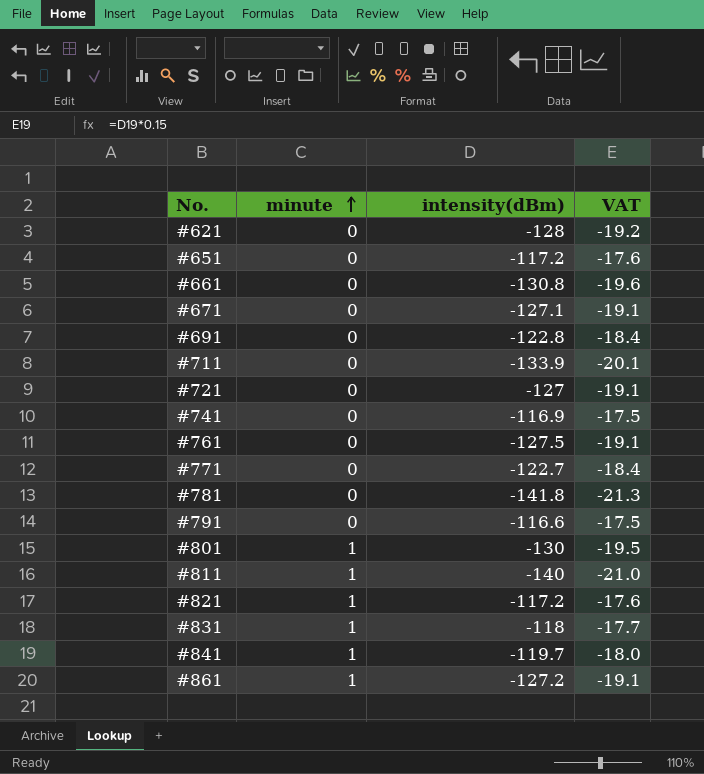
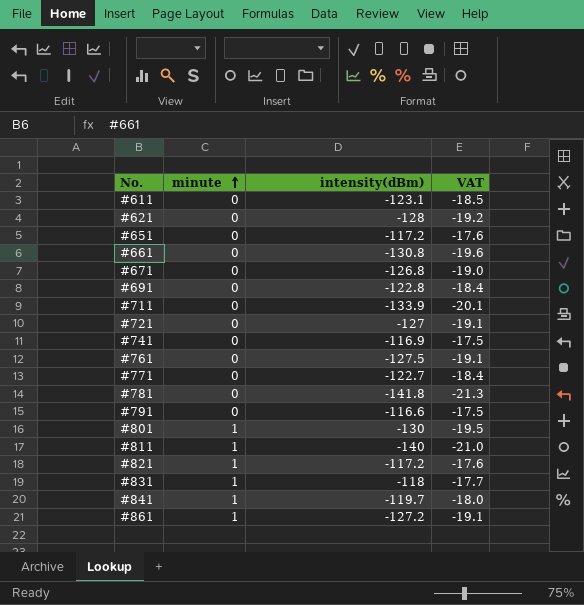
row #611: none -> 0 | -123.1 | -18.5
#671 | intensity(dBm): -127.1 -> -126.8
#671 | VAT: -19.1 -> -19.0

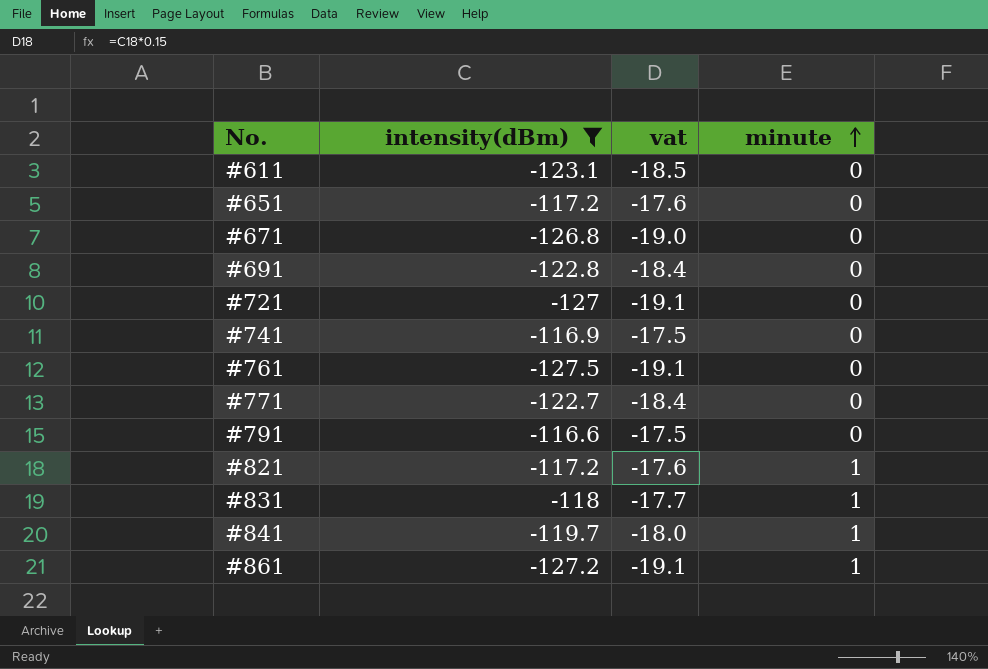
filter: none -> intensity(dBm) >= -127.5
column name: VAT -> vat
column minute | position: 2 -> 4

